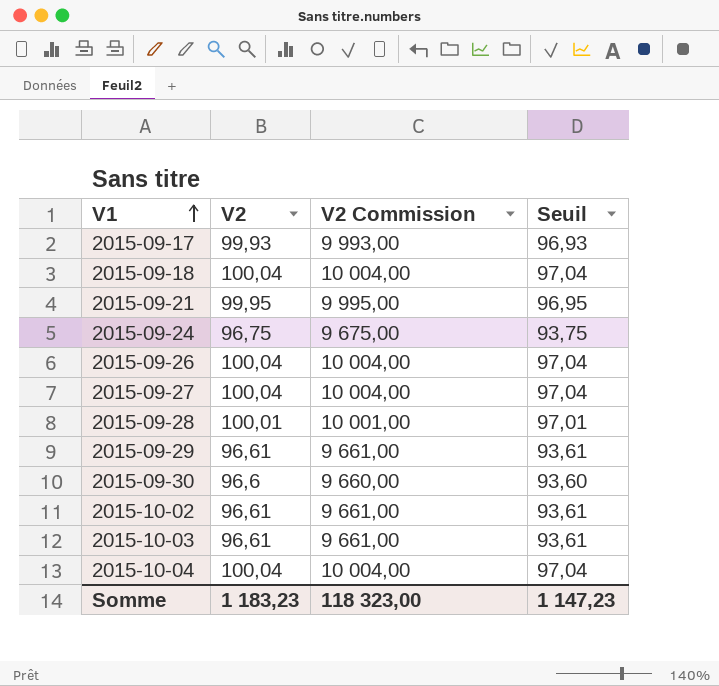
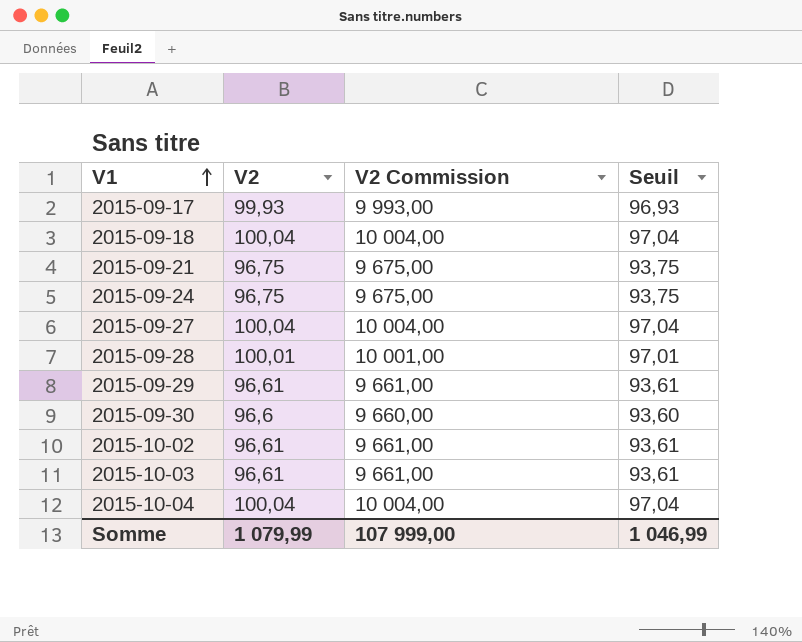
row 2015-09-26: 100,04 | 10 004,00 | 97,04 -> none
2015-09-21 | V2: 99,95 -> 96,75
2015-09-21 | V2 Commission: 9 995,00 -> 9 675,00
2015-09-21 | Seuil: 96,95 -> 93,75
Somme | V2: 1 183,23 -> 1 079,99
Somme | V2 Commission: 118 323,00 -> 107 999,00
Somme | Seuil: 1 147,23 -> 1 046,99

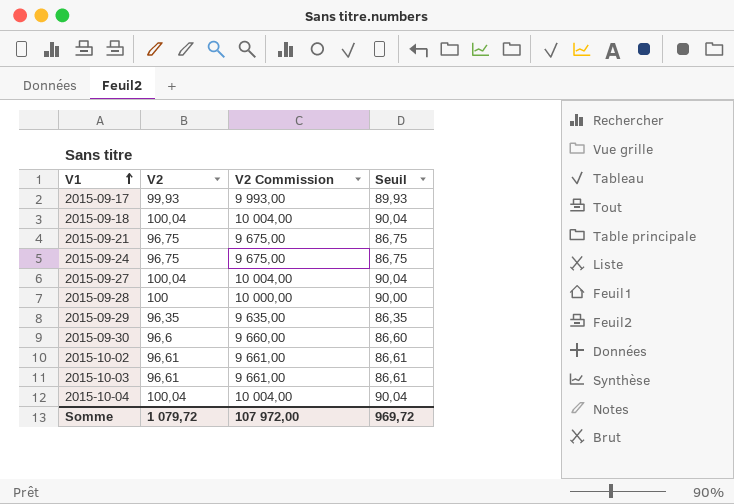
column Seuil | formula: [V2] - 3 -> [V2] - 10
2015-09-28 | V2: 100,01 -> 100
2015-09-28 | V2 Commission: 10 001,00 -> 10 000,00
2015-09-29 | V2: 96,61 -> 96,35
2015-09-29 | V2 Commission: 9 661,00 -> 9 635,00
Somme | V2: 1 079,99 -> 1 079,72
Somme | V2 Commission: 107 999,00 -> 107 972,00
Somme | Seuil: 1 046,99 -> 969,72

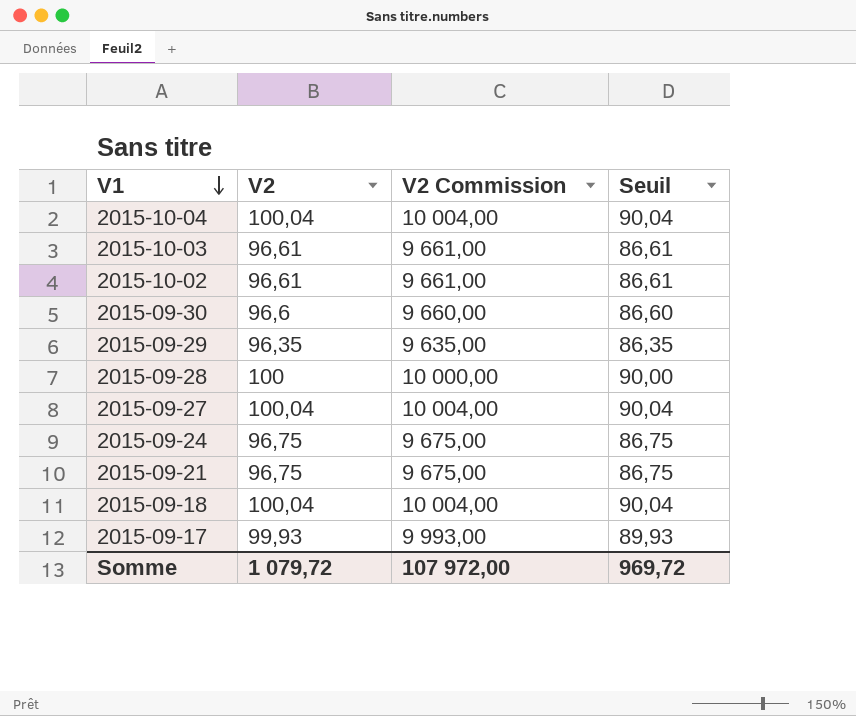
row order: V1 ascending -> V1 descending

